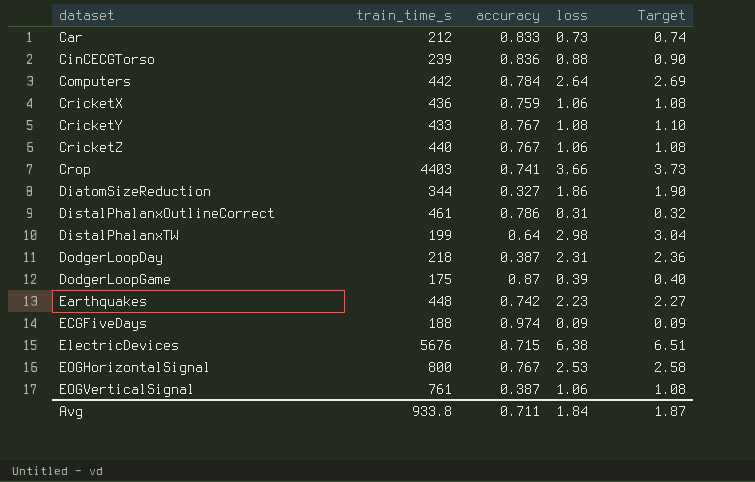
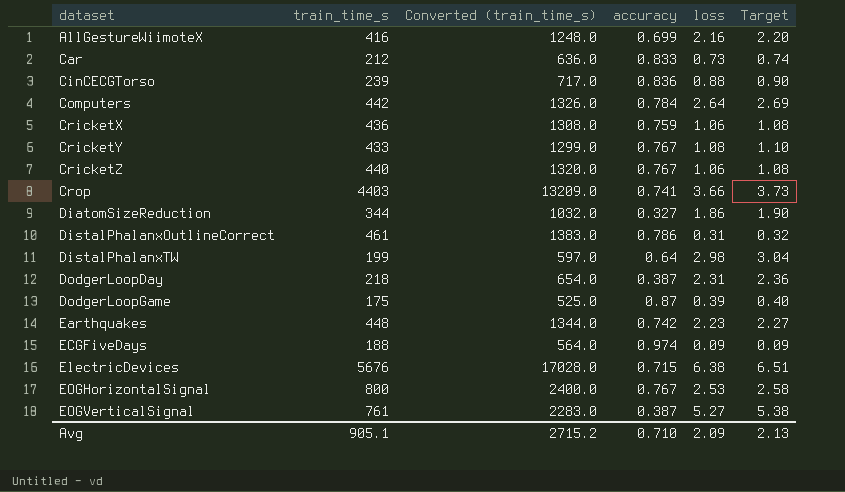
column Converted (train_time_s) | formula: none -> [train_time_s] * 3
row AllGestureWiimoteX: none -> 416 | 1248.0 | 0.699 | 2.16 | 2.20
EOGVerticalSignal | loss: 1.06 -> 5.27
EOGVerticalSignal | Target: 1.08 -> 5.38
Avg | train_time_s: 933.8 -> 905.1
Avg | accuracy: 0.711 -> 0.710
Avg | loss: 1.84 -> 2.09
Avg | Target: 1.87 -> 2.13

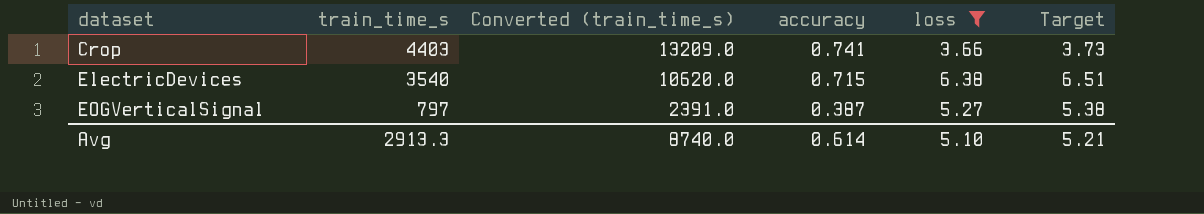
filter: none -> loss >= 3.66
ElectricDevices | train_time_s: 5676 -> 3540
ElectricDevices | Converted (train_time_s): 17028.0 -> 10620.0
EOGVerticalSignal | train_time_s: 761 -> 797
EOGVerticalSignal | Converted (train_time_s): 2283.0 -> 2391.0
Avg | train_time_s: 905.1 -> 2913.3
Avg | Converted (train_time_s): 2715.2 -> 8740.0
Avg | accuracy: 0.710 -> 0.614
Avg | loss: 2.09 -> 5.10
Avg | Target: 2.13 -> 5.21

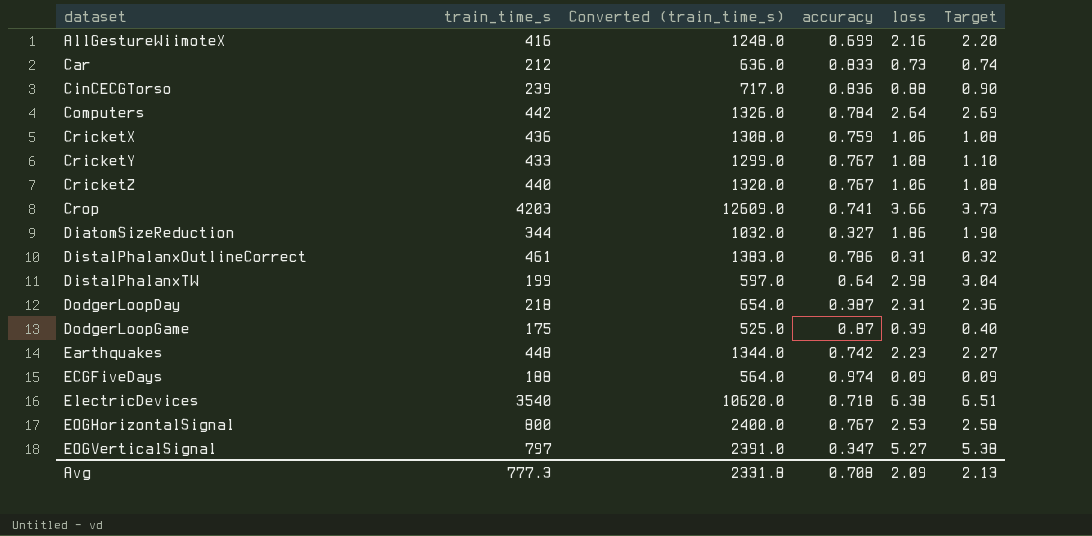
filter: loss >= 3.66 -> none
Crop | train_time_s: 4403 -> 4203
Crop | Converted (train_time_s): 13209.0 -> 12609.0
ElectricDevices | accuracy: 0.715 -> 0.718
EOGVerticalSignal | accuracy: 0.387 -> 0.347
Avg | train_time_s: 2913.3 -> 777.3
Avg | Converted (train_time_s): 8740.0 -> 2331.8
Avg | accuracy: 0.614 -> 0.708
Avg | loss: 5.10 -> 2.09
Avg | Target: 5.21 -> 2.13

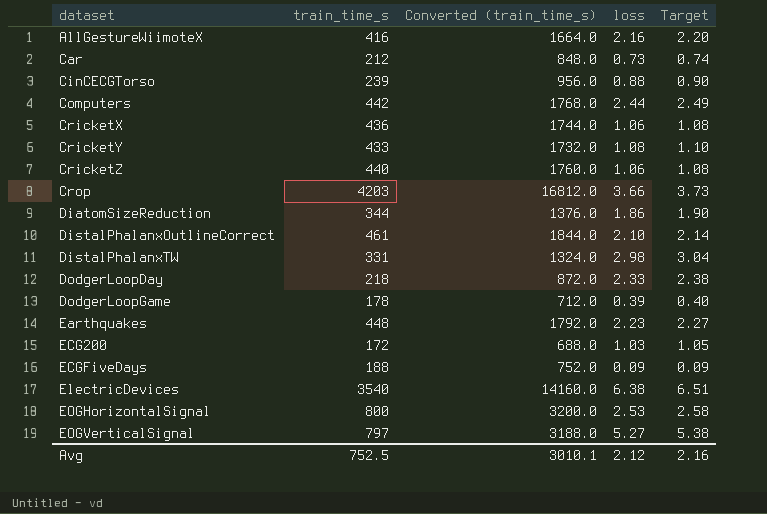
column accuracy | position: 4 -> none
column Converted (train_time_s) | formula: [train_time_s] * 3 -> [train_time_s] * 4
Computers | loss: 2.64 -> 2.44
Computers | Target: 2.69 -> 2.49
DistalPhalanxOutlineCorrect | loss: 0.31 -> 2.10
DistalPhalanxOutlineCorrect | Target: 0.32 -> 2.14
DistalPhalanxTW | train_time_s: 199 -> 331
DodgerLoopDay | loss: 2.31 -> 2.33
DodgerLoopDay | Target: 2.36 -> 2.38
DodgerLoopGame | train_time_s: 175 -> 178
row ECG200: none -> 172 | 688.0 | 1.03 | 1.05
Avg | train_time_s: 777.3 -> 752.5
Avg | Converted (train_time_s): 2331.8 -> 3010.1
Avg | loss: 2.09 -> 2.12
Avg | Target: 2.13 -> 2.16

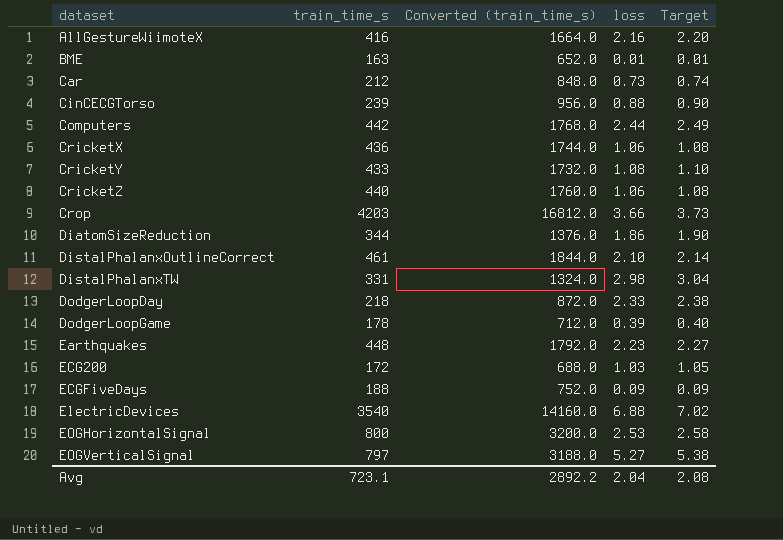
row BME: none -> 163 | 652.0 | 0.01 | 0.01
ElectricDevices | loss: 6.38 -> 6.88
ElectricDevices | Target: 6.51 -> 7.02
Avg | train_time_s: 752.5 -> 723.1
Avg | Converted (train_time_s): 3010.1 -> 2892.2
Avg | loss: 2.12 -> 2.04
Avg | Target: 2.16 -> 2.08

